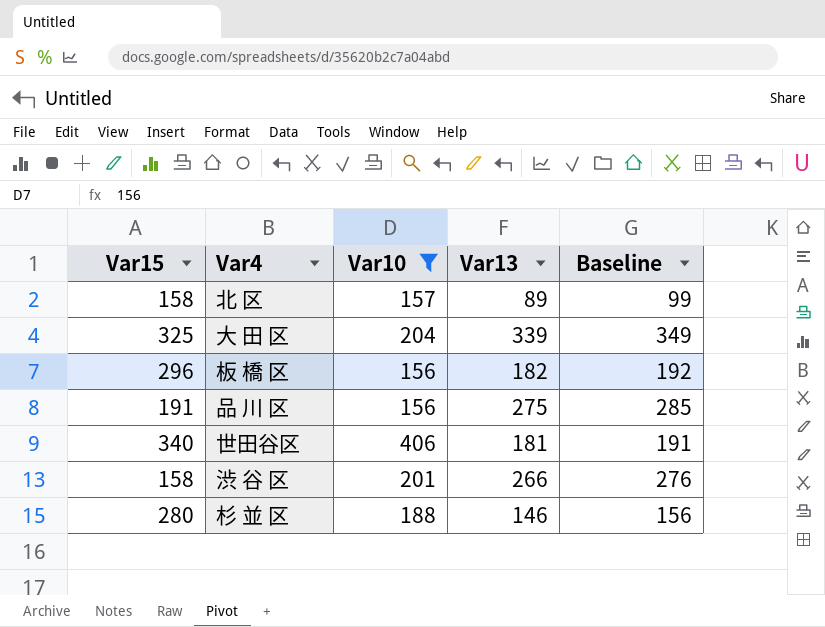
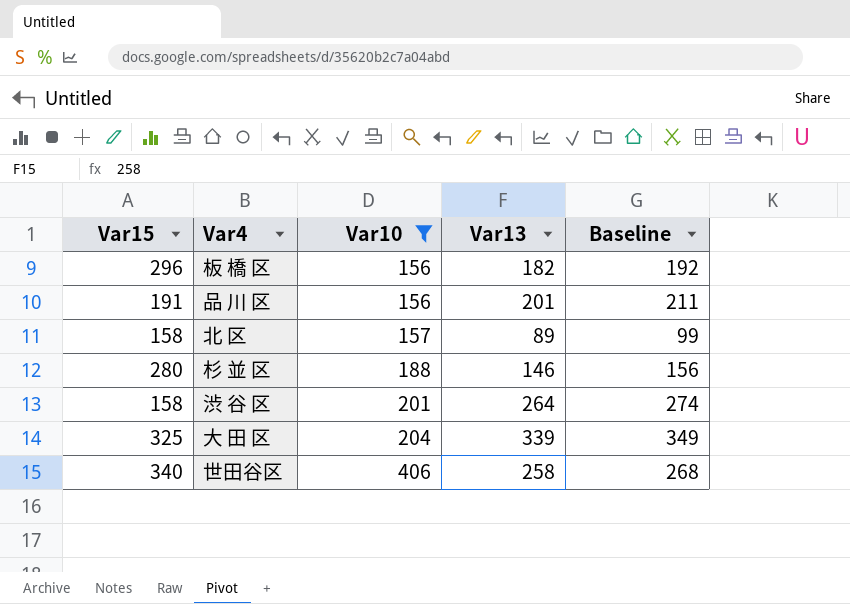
row order: none -> Var10 ascending
品 川 区 | Var13: 275 -> 201
品 川 区 | Baseline: 285 -> 211
渋 谷 区 | Var13: 266 -> 264
渋 谷 区 | Baseline: 276 -> 274
世田谷区 | Var13: 181 -> 258
世田谷区 | Baseline: 191 -> 268

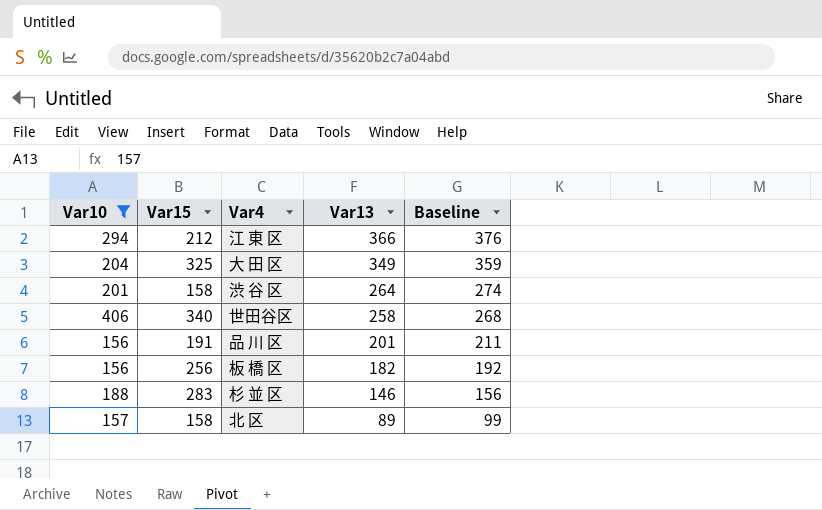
row order: Var10 ascending -> Var13 descending
column Var10 | position: 3 -> 1
row 江 東 区: none -> 294 | 212 | 366 | 376
大 田 区 | Var13: 339 -> 349
大 田 区 | Baseline: 349 -> 359
板 橋 区 | Var15: 296 -> 256
杉 並 区 | Var15: 280 -> 283

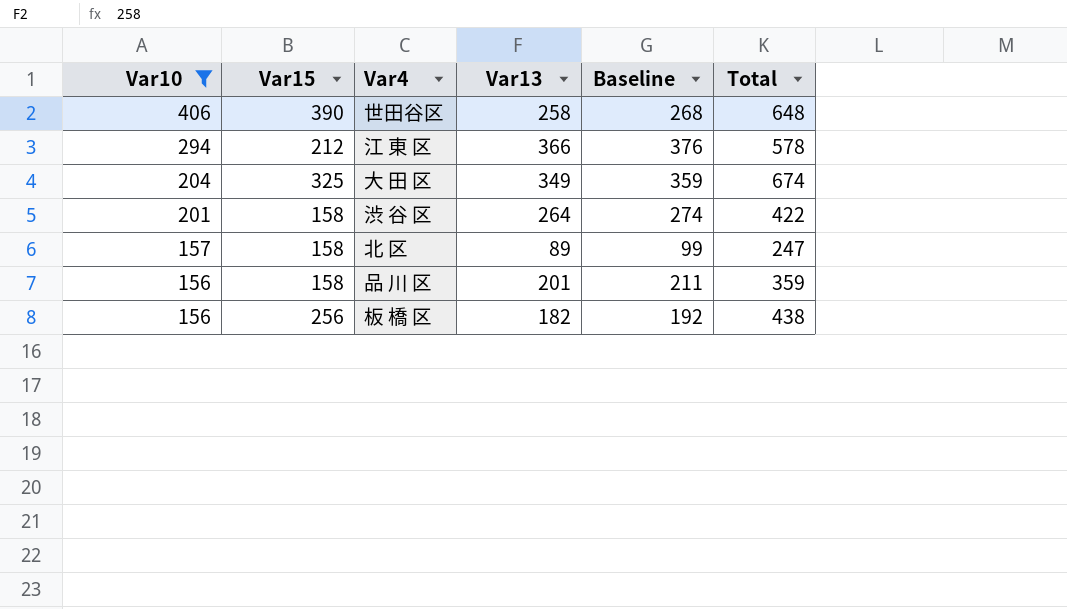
row order: Var13 descending -> Var10 descending
column Total | formula: none -> [Var15] + [Var13]
row 杉 並 区: 188 | 283 | 146 | 156 -> none
世田谷区 | Var15: 340 -> 390
品 川 区 | Var15: 191 -> 158

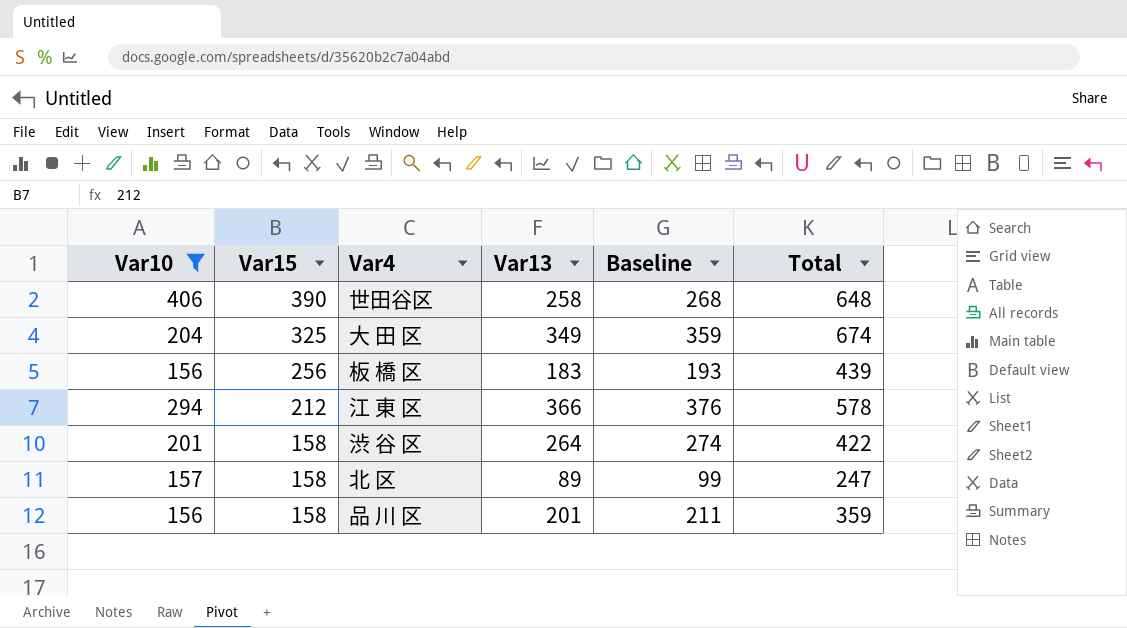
row order: Var10 descending -> Var15 descending
板 橋 区 | Var13: 182 -> 183
板 橋 区 | Baseline: 192 -> 193
板 橋 区 | Total: 438 -> 439

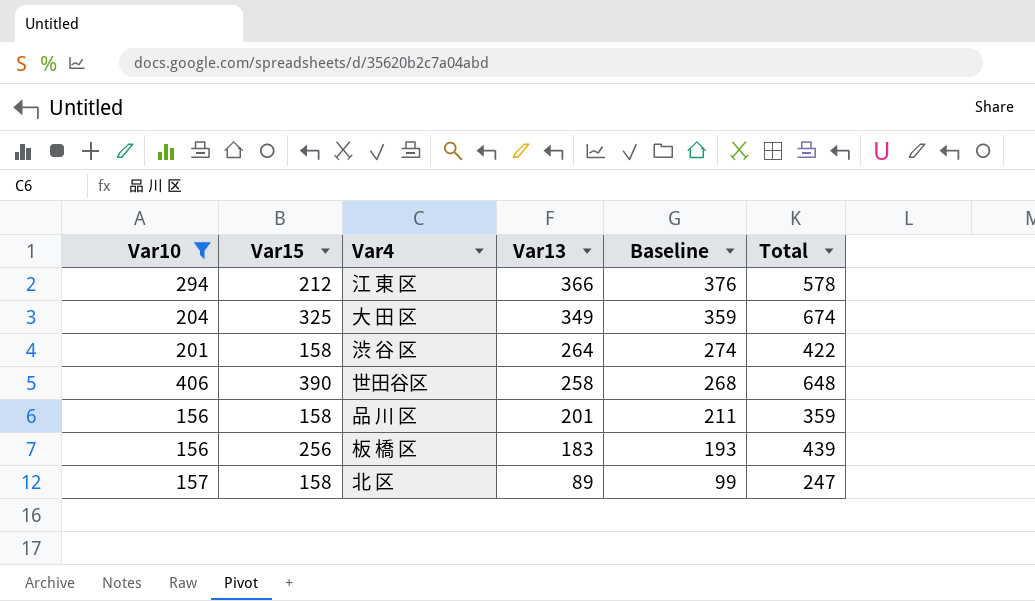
row order: Var15 descending -> Var13 descending

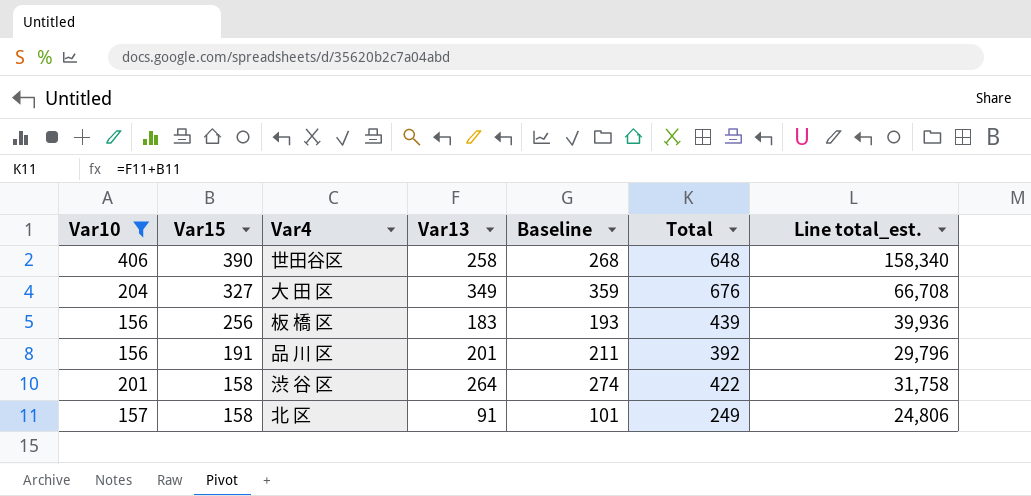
row order: Var13 descending -> Var15 descending
column Line total_est. | formula: none -> [Var10] * [Var15]
row 江 東 区: 294 | 212 | 366 | 376 | 578 -> none
大 田 区 | Var15: 325 -> 327
大 田 区 | Total: 674 -> 676
品 川 区 | Var15: 158 -> 191
品 川 区 | Total: 359 -> 392
北 区 | Var13: 89 -> 91
北 区 | Baseline: 99 -> 101
北 区 | Total: 247 -> 249

